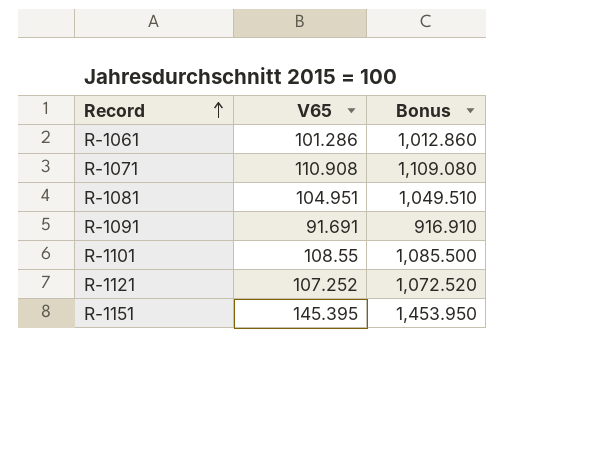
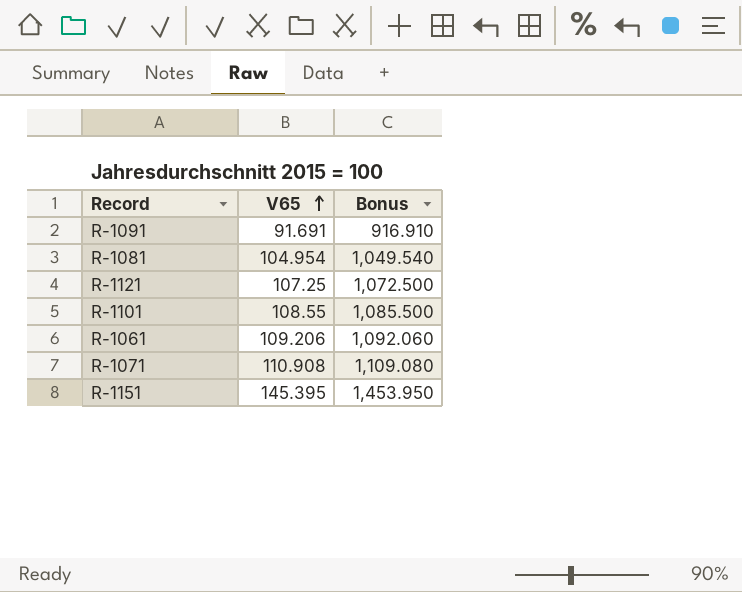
row order: Record ascending -> V65 ascending
R-1081 | V65: 104.951 -> 104.954
R-1081 | Bonus: 1,049.510 -> 1,049.540
R-1121 | V65: 107.252 -> 107.25
R-1121 | Bonus: 1,072.520 -> 1,072.500
R-1061 | V65: 101.286 -> 109.206
R-1061 | Bonus: 1,012.860 -> 1,092.060

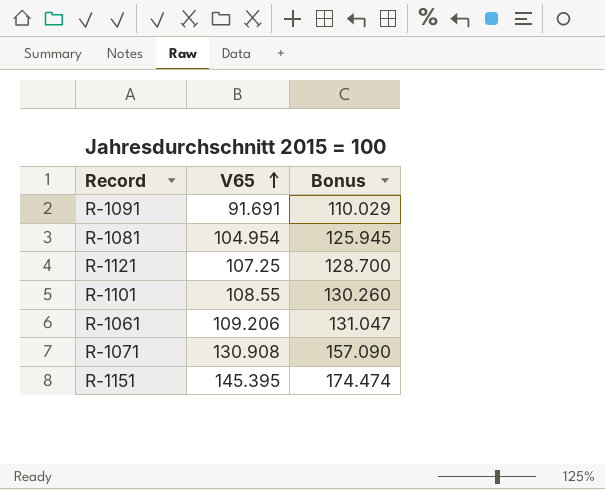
column Bonus | formula: [V65] * 10 -> [V65] * 1.2
R-1071 | V65: 110.908 -> 130.908

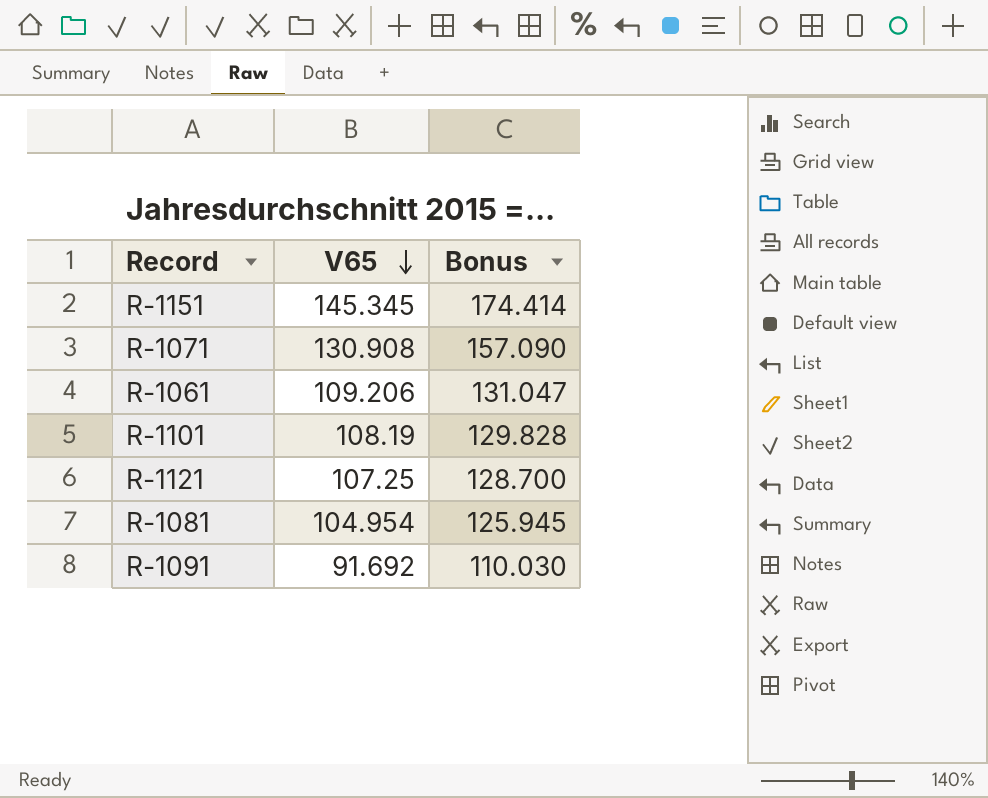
row order: V65 ascending -> V65 descending
R-1151 | V65: 145.395 -> 145.345
R-1151 | Bonus: 174.474 -> 174.414
R-1101 | V65: 108.55 -> 108.19
R-1101 | Bonus: 130.260 -> 129.828
R-1091 | V65: 91.691 -> 91.692
R-1091 | Bonus: 110.029 -> 110.030

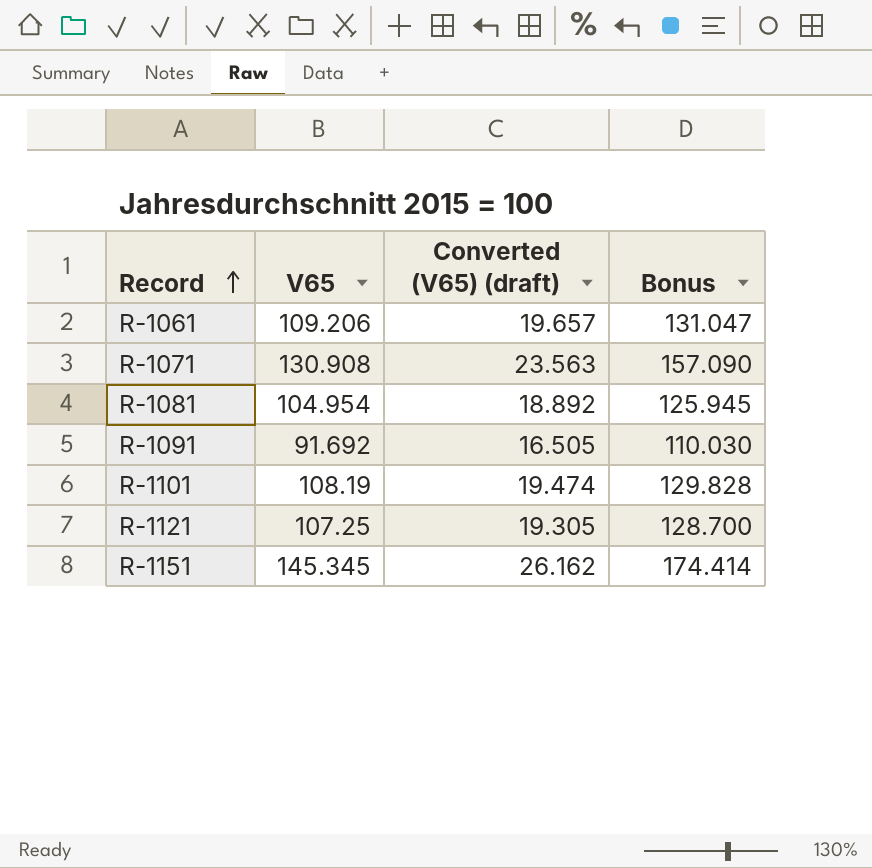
row order: V65 descending -> Record ascending
column Converted (V65) (draft) | formula: none -> [V65] * 0.18

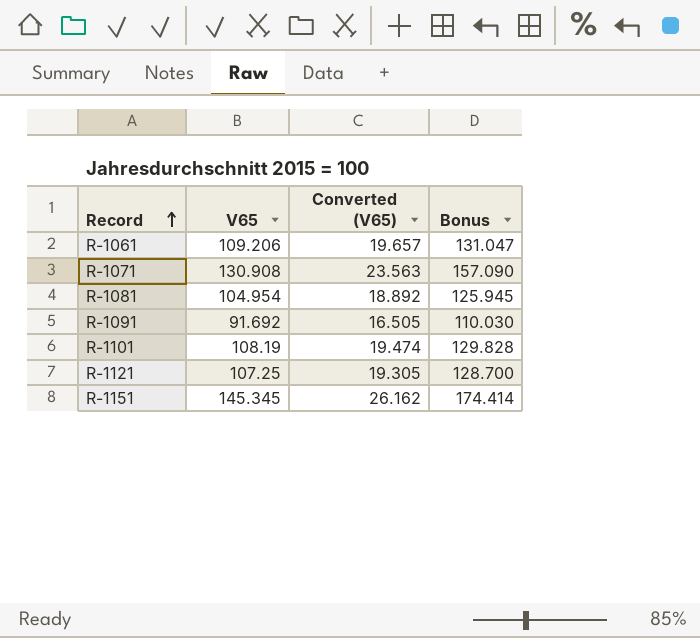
column name: Converted (V65) (draft) -> Converted (V65)

